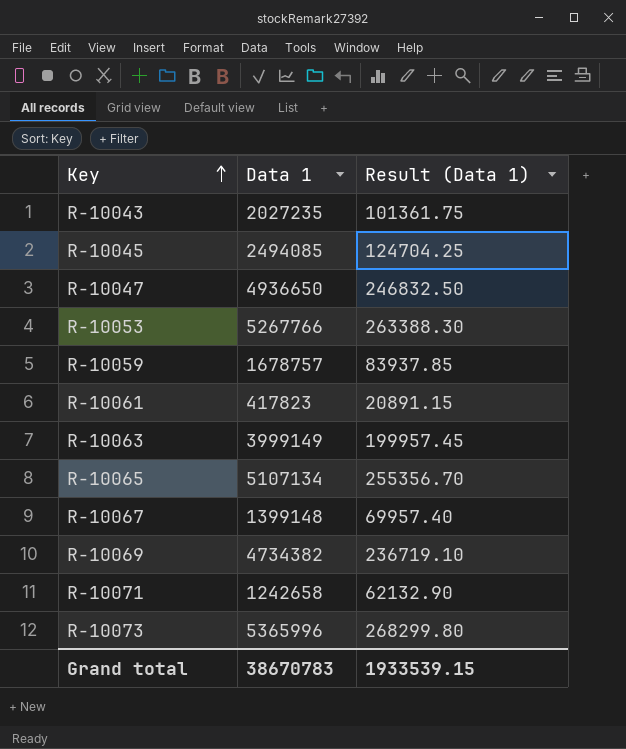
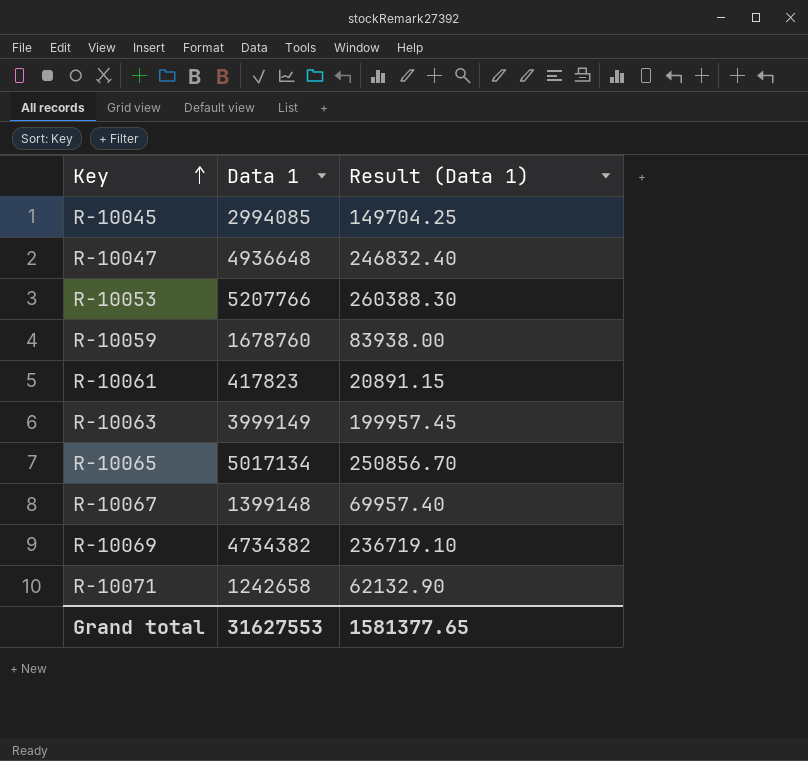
row R-10043: 2027235 | 101361.75 -> none
row R-10073: 5365996 | 268299.80 -> none
R-10045 | Data 1: 2494085 -> 2994085
R-10045 | Result (Data 1): 124704.25 -> 149704.25
R-10047 | Data 1: 4936650 -> 4936648
R-10047 | Result (Data 1): 246832.50 -> 246832.40
R-10053 | Data 1: 5267766 -> 5207766
R-10053 | Result (Data 1): 263388.30 -> 260388.30
R-10059 | Data 1: 1678757 -> 1678760
R-10059 | Result (Data 1): 83937.85 -> 83938.00
R-10065 | Data 1: 5107134 -> 5017134
R-10065 | Result (Data 1): 255356.70 -> 250856.70
Grand total | Data 1: 38670783 -> 31627553
Grand total | Result (Data 1): 1933539.15 -> 1581377.65

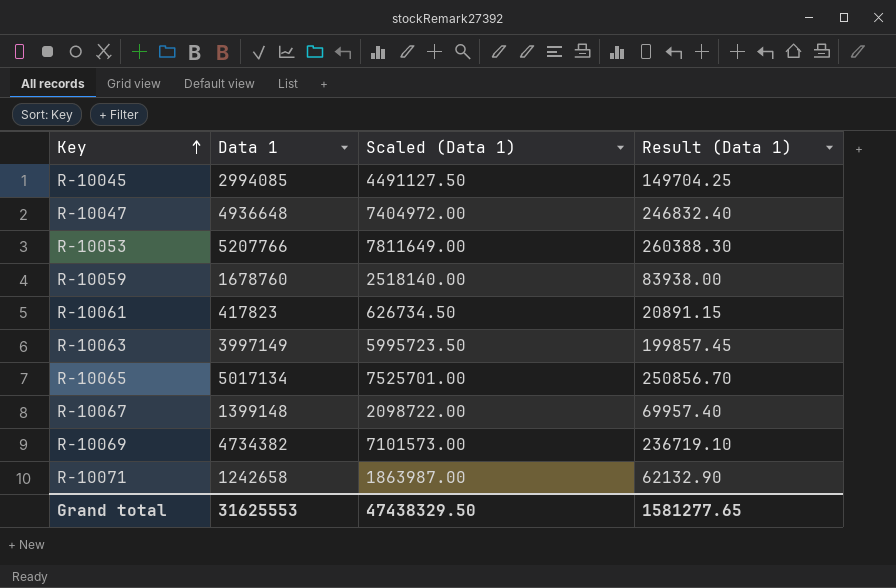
column Scaled (Data 1) | formula: none -> [Data 1] * 1.5
R-10063 | Data 1: 3999149 -> 3997149
R-10063 | Result (Data 1): 199957.45 -> 199857.45
Grand total | Data 1: 31627553 -> 31625553
Grand total | Result (Data 1): 1581377.65 -> 1581277.65

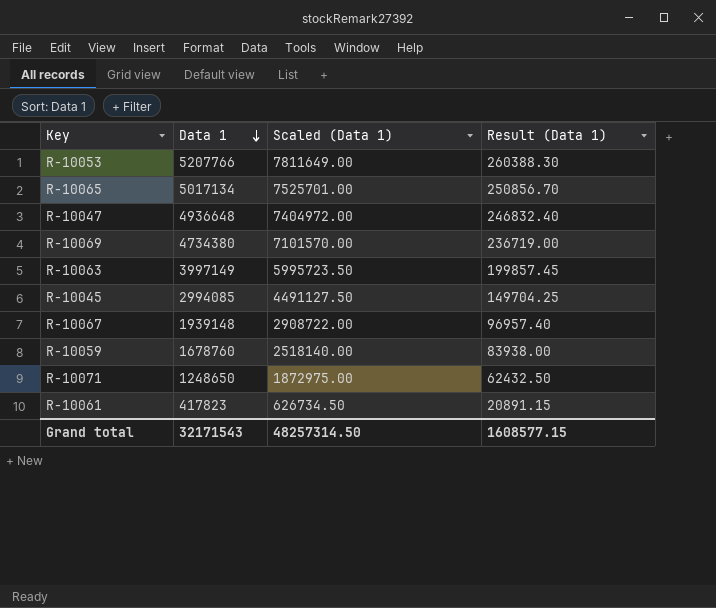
row order: Key ascending -> Data 1 descending
R-10069 | Data 1: 4734382 -> 4734380
R-10069 | Scaled (Data 1): 7101573.00 -> 7101570.00
R-10069 | Result (Data 1): 236719.10 -> 236719.00
R-10067 | Data 1: 1399148 -> 1939148
R-10067 | Scaled (Data 1): 2098722.00 -> 2908722.00
R-10067 | Result (Data 1): 69957.40 -> 96957.40
R-10071 | Data 1: 1242658 -> 1248650
R-10071 | Scaled (Data 1): 1863987.00 -> 1872975.00
R-10071 | Result (Data 1): 62132.90 -> 62432.50
Grand total | Data 1: 31625553 -> 32171543
Grand total | Scaled (Data 1): 47438329.50 -> 48257314.50
Grand total | Result (Data 1): 1581277.65 -> 1608577.15

